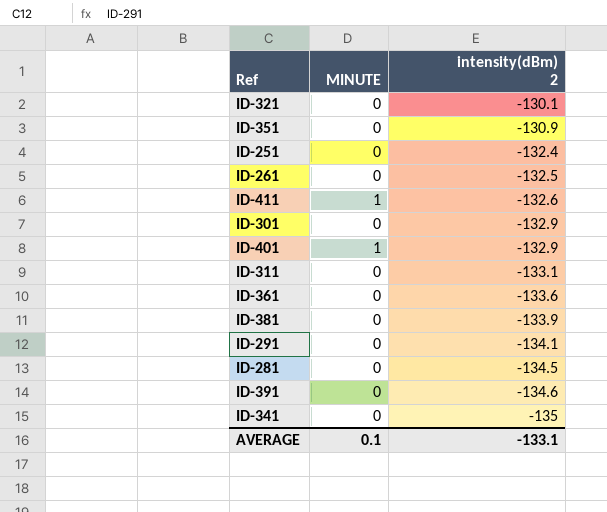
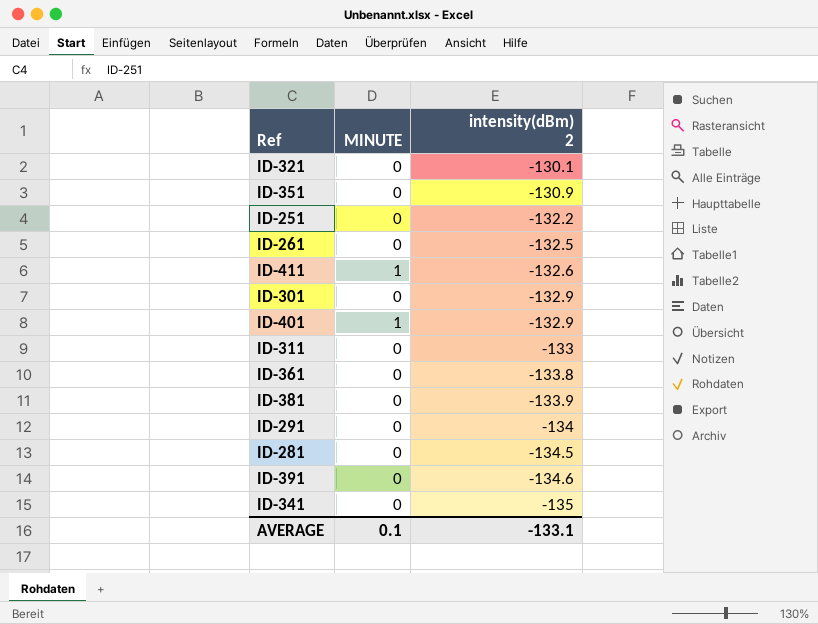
ID-251 | intensity(dBm) 2: -132.4 -> -132.2
ID-311 | intensity(dBm) 2: -133.1 -> -133
ID-361 | intensity(dBm) 2: -133.6 -> -133.8
ID-291 | intensity(dBm) 2: -134.1 -> -134

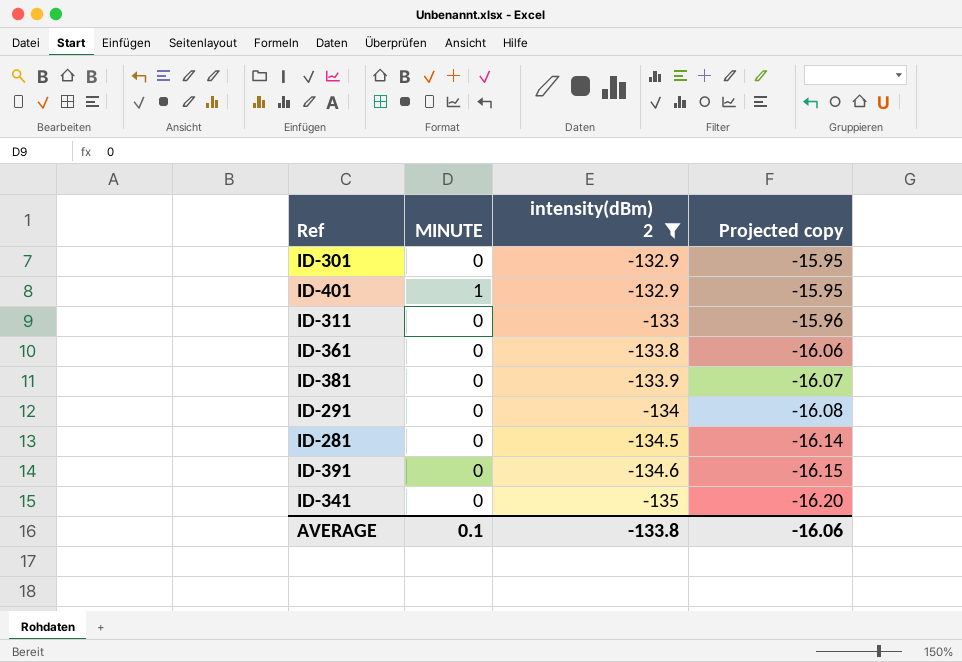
filter: none -> intensity(dBm) 2 <= -132.9
column Projected copy | formula: none -> [intensity(dBm) 2] * 0.12
AVERAGE | intensity(dBm) 2: -133.1 -> -133.8

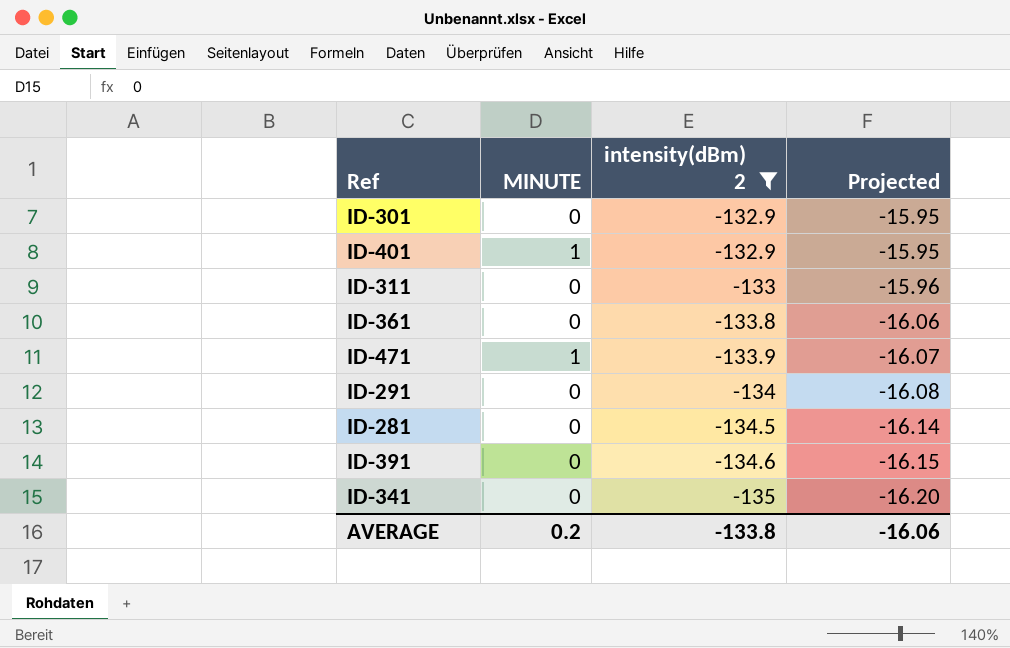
column name: Projected copy -> Projected
row ID-381: 0 | -133.9 | -16.07 -> none
row ID-471: none -> 1 | -133.9 | -16.07
AVERAGE | MINUTE: 0.1 -> 0.2

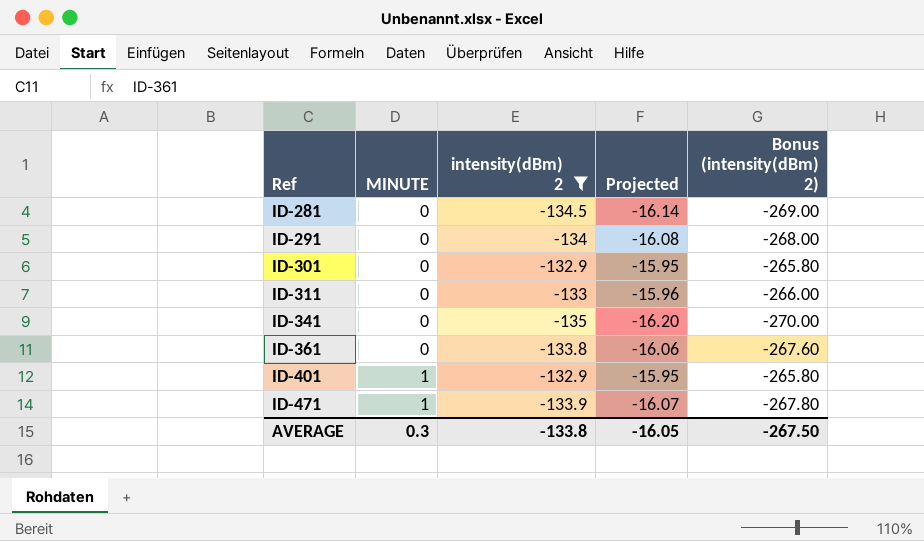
row order: intensity(dBm) 2 descending -> Ref ascending
column Bonus (intensity(dBm) 2) | formula: none -> [intensity(dBm) 2] * 2
row ID-391: 0 | -134.6 | -16.15 -> none
AVERAGE | MINUTE: 0.2 -> 0.3
AVERAGE | Projected: -16.06 -> -16.05

